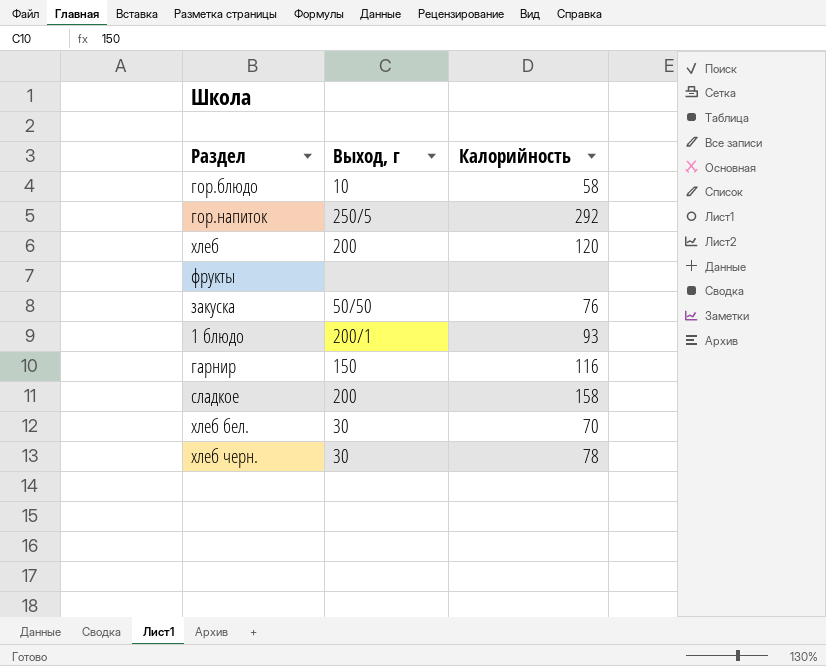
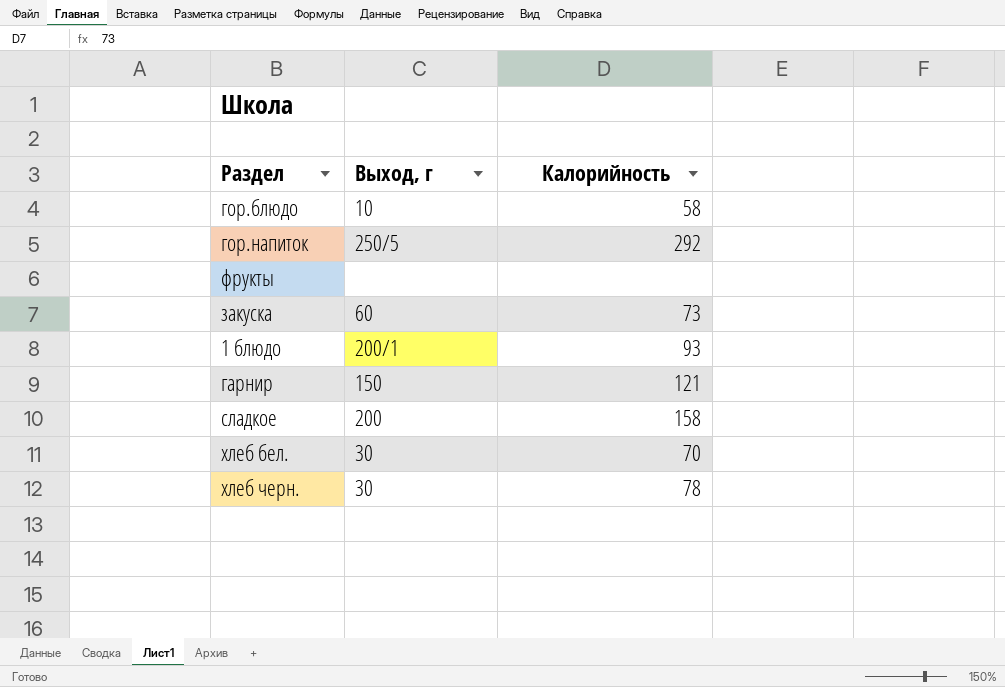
row хлеб: 200 | 120 -> none
закуска | Выход, г: 50/50 -> 60
закуска | Калорийность: 76 -> 73
гарнир | Калорийность: 116 -> 121

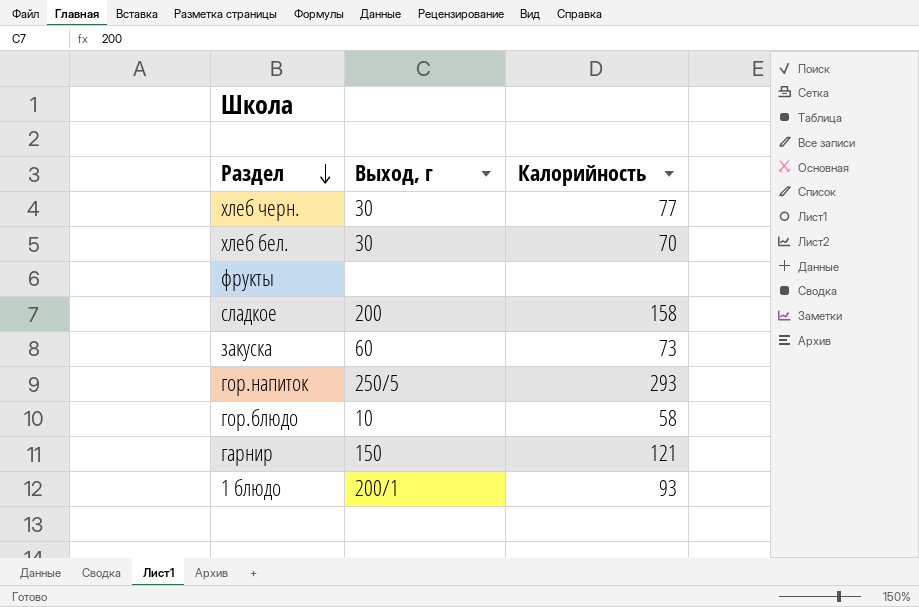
row order: none -> Раздел descending
хлеб черн. | Калорийность: 78 -> 77
гор.напиток | Калорийность: 292 -> 293

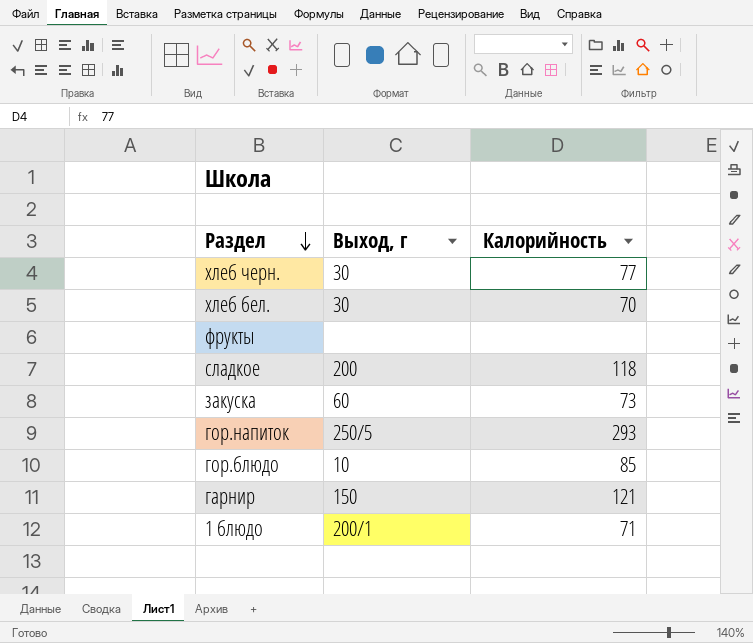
сладкое | Калорийность: 158 -> 118
гор.блюдо | Калорийность: 58 -> 85
1 блюдо | Калорийность: 93 -> 71

